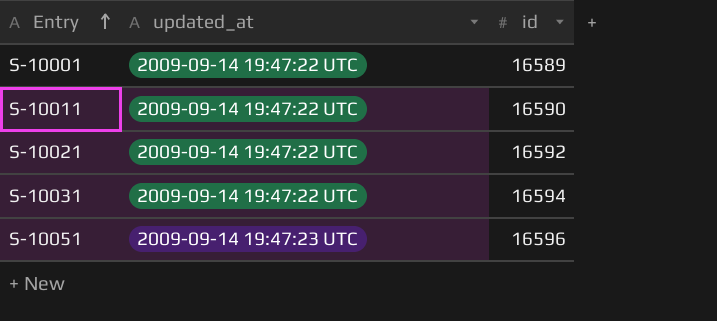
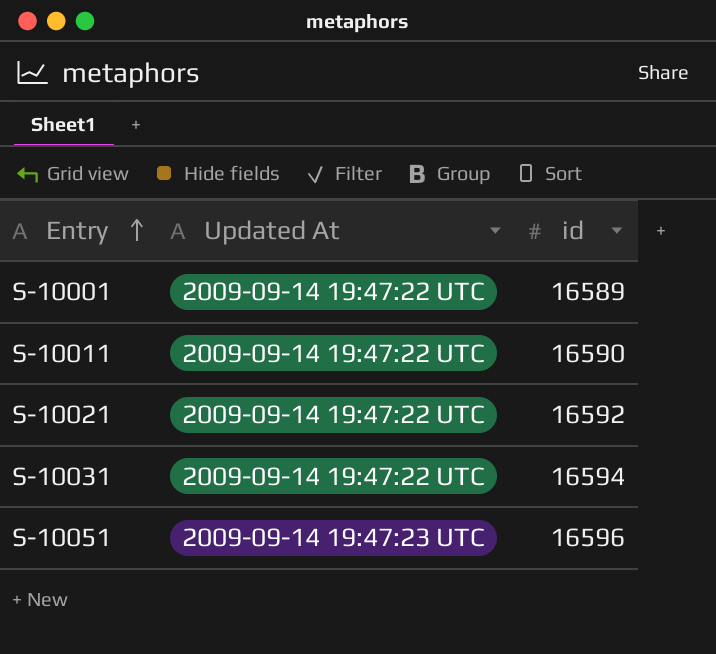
column name: updated_at -> Updated At

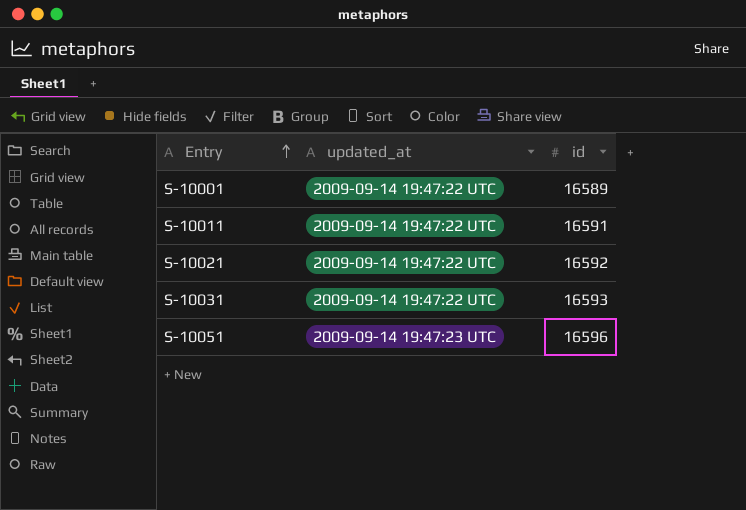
column name: Updated At -> updated_at
S-10011 | id: 16590 -> 16591
S-10031 | id: 16594 -> 16593

